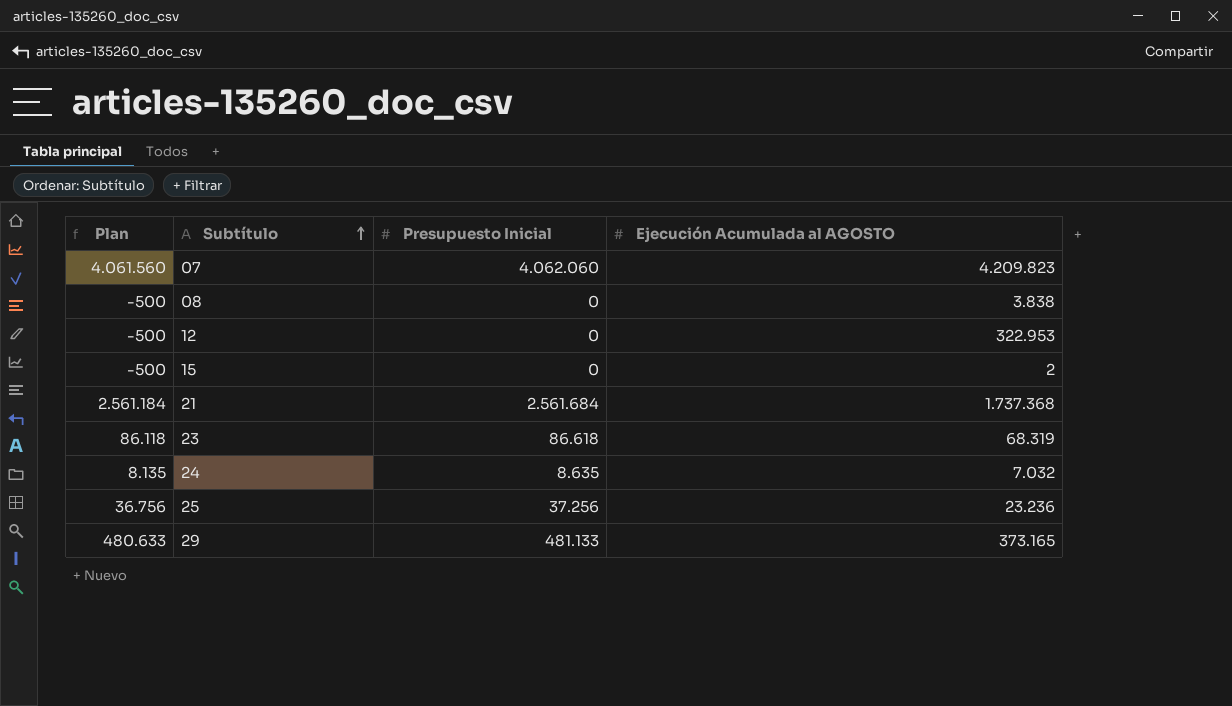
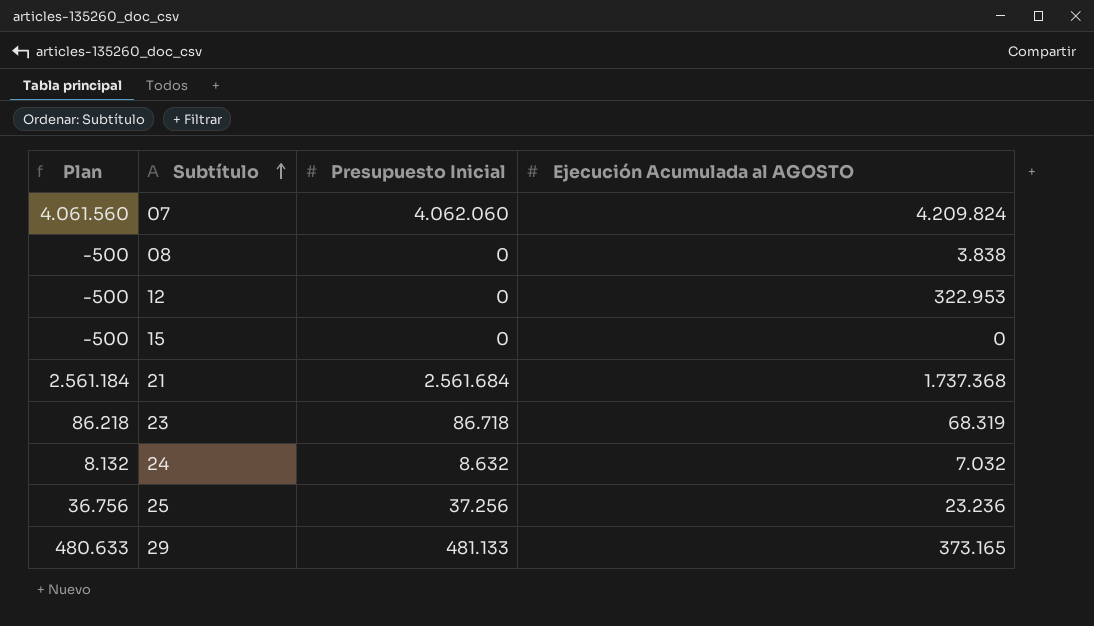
07 | Ejecución Acumulada al AGOSTO: 4.209.823 -> 4.209.824
15 | Ejecución Acumulada al AGOSTO: 2 -> 0
23 | Plan: 86.118 -> 86.218
23 | Presupuesto Inicial: 86.618 -> 86.718
24 | Plan: 8.135 -> 8.132
24 | Presupuesto Inicial: 8.635 -> 8.632

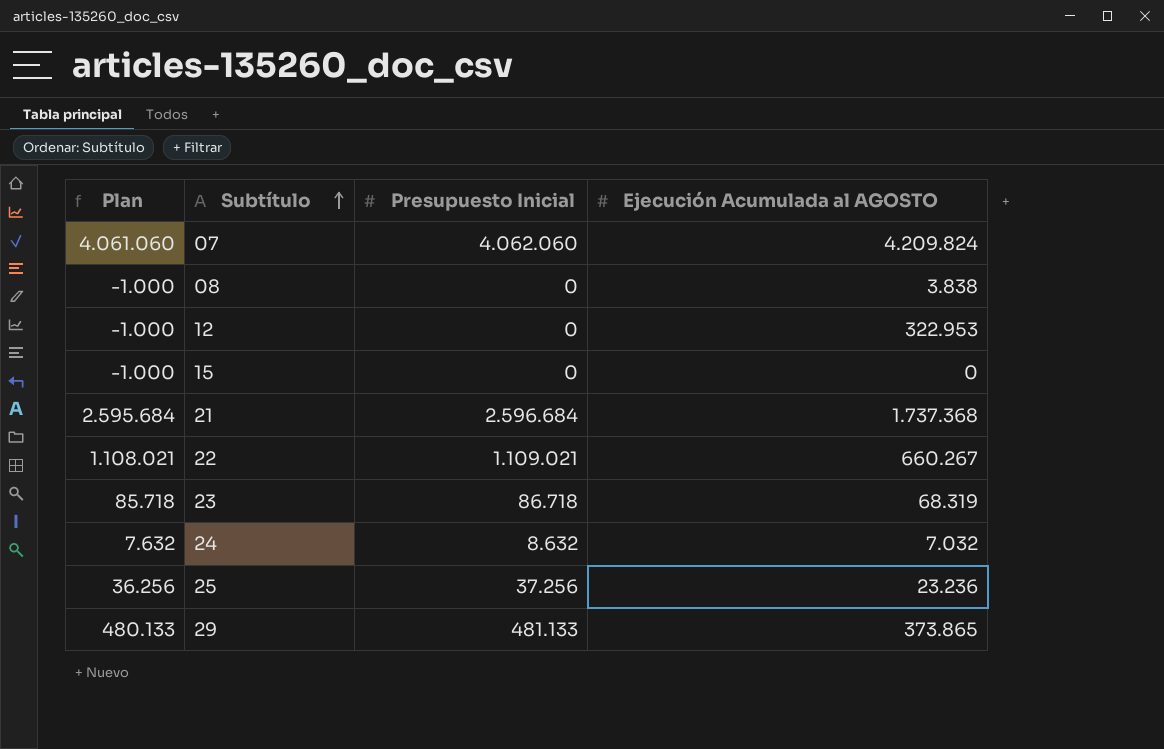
column Plan | formula: [Presupuesto Inicial] - 500 -> [Presupuesto Inicial] - 1000
21 | Presupuesto Inicial: 2.561.684 -> 2.596.684
row 22: none -> 1.108.021 | 1.109.021 | 660.267
29 | Ejecución Acumulada al AGOSTO: 373.165 -> 373.865

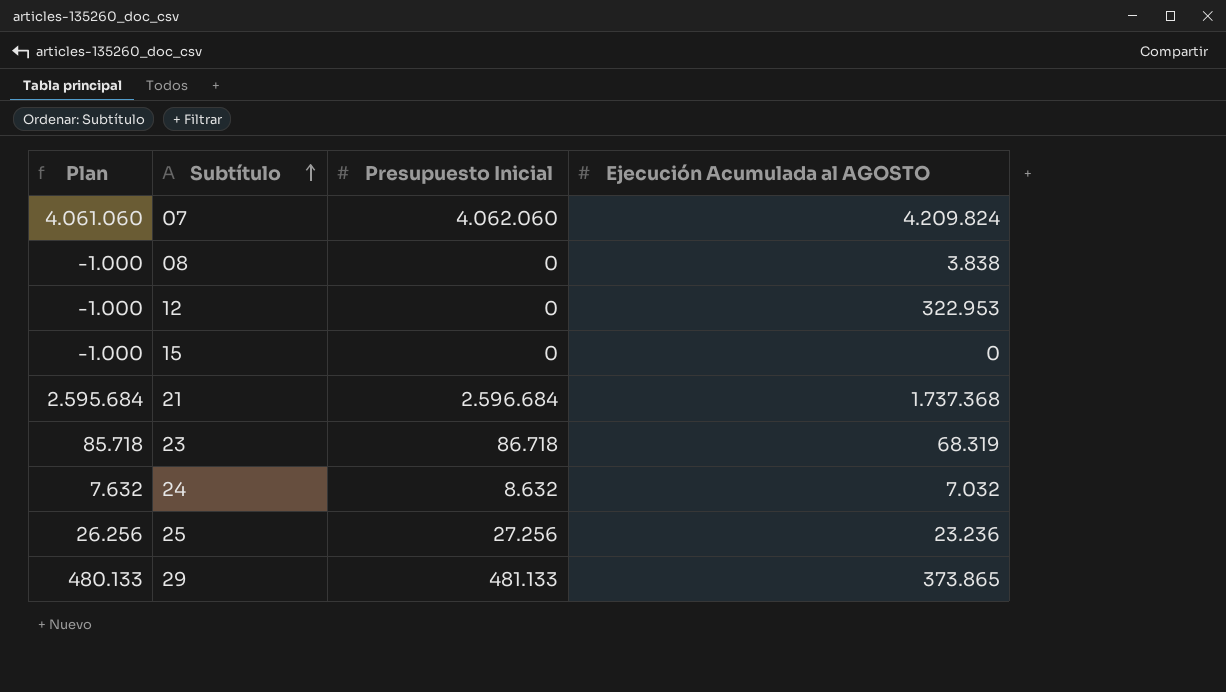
row 22: 1.108.021 | 1.109.021 | 660.267 -> none
25 | Plan: 36.256 -> 26.256
25 | Presupuesto Inicial: 37.256 -> 27.256

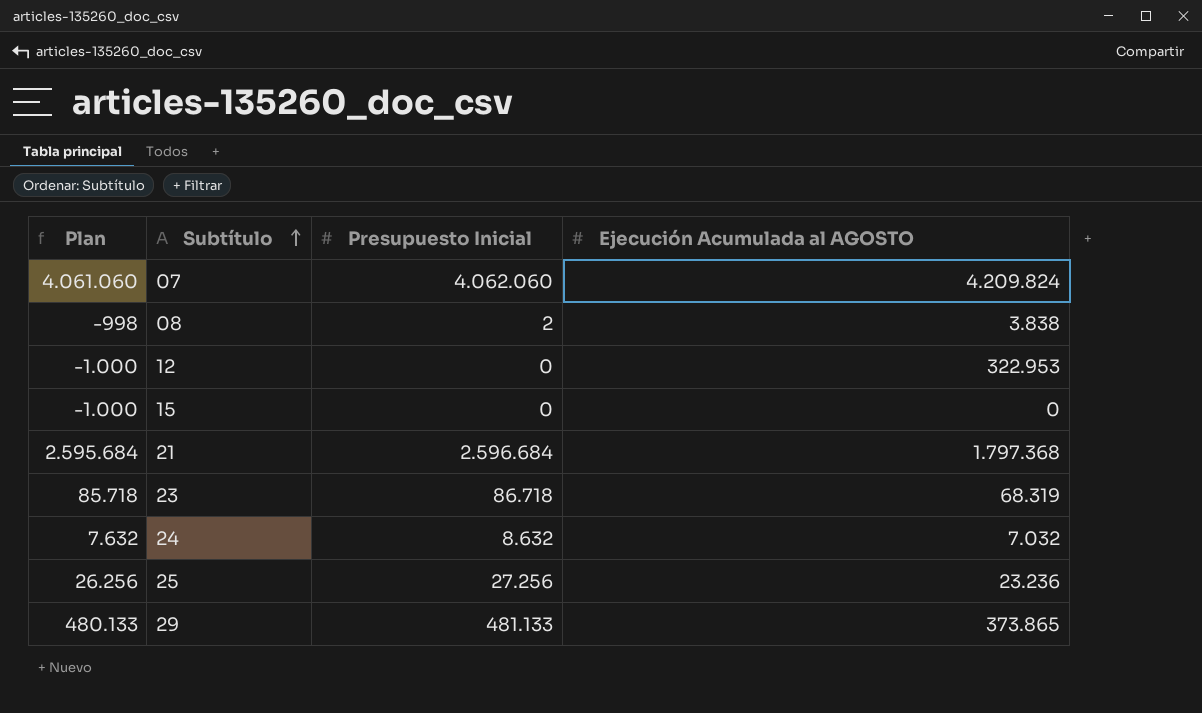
08 | Plan: -1.000 -> -998
08 | Presupuesto Inicial: 0 -> 2
21 | Ejecución Acumulada al AGOSTO: 1.737.368 -> 1.797.368

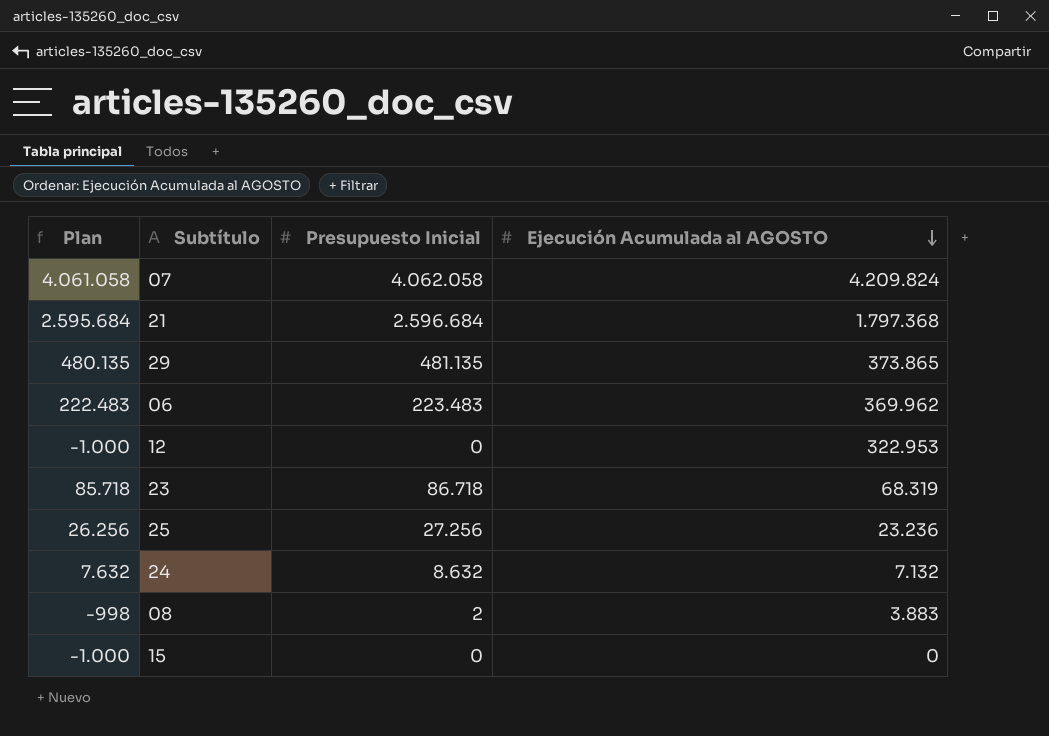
row order: Subtítulo ascending -> Ejecución Acumulada al AGOSTO descending
07 | Plan: 4.061.060 -> 4.061.058
07 | Presupuesto Inicial: 4.062.060 -> 4.062.058
29 | Plan: 480.133 -> 480.135
29 | Presupuesto Inicial: 481.133 -> 481.135
row 06: none -> 222.483 | 223.483 | 369.962
24 | Ejecución Acumulada al AGOSTO: 7.032 -> 7.132
08 | Ejecución Acumulada al AGOSTO: 3.838 -> 3.883

